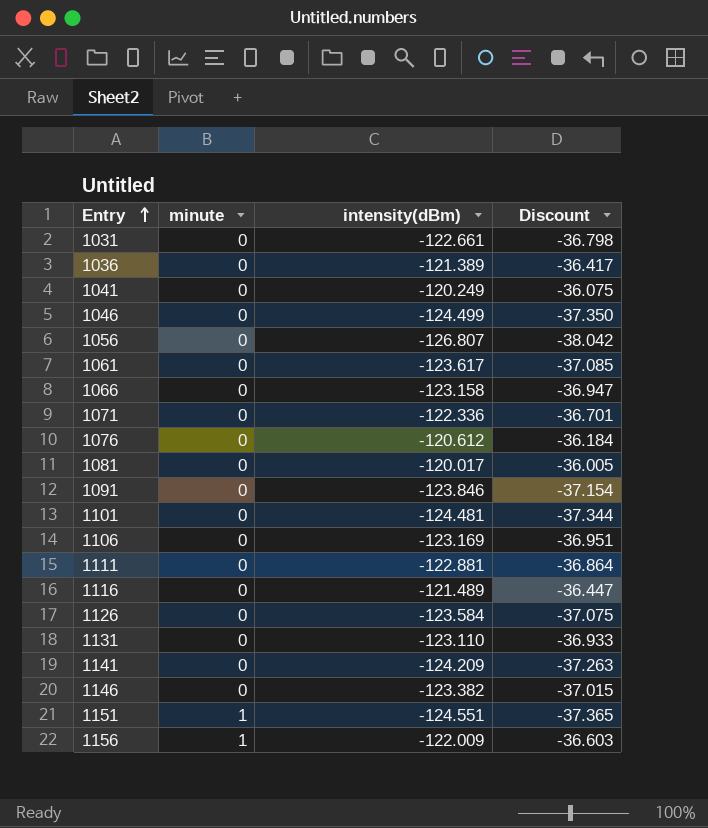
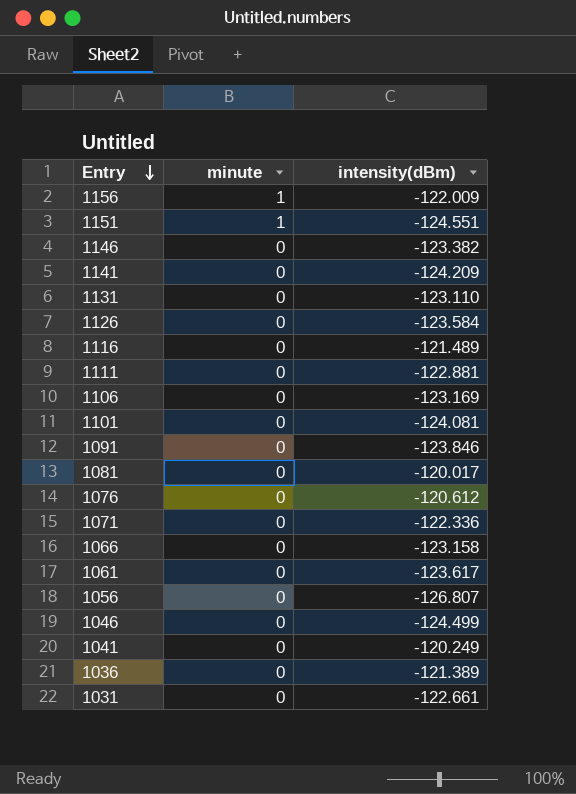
row order: Entry ascending -> Entry descending
column Discount | formula: [intensity(dBm)] * 0.3 -> none
1101 | intensity(dBm): -124.481 -> -124.081

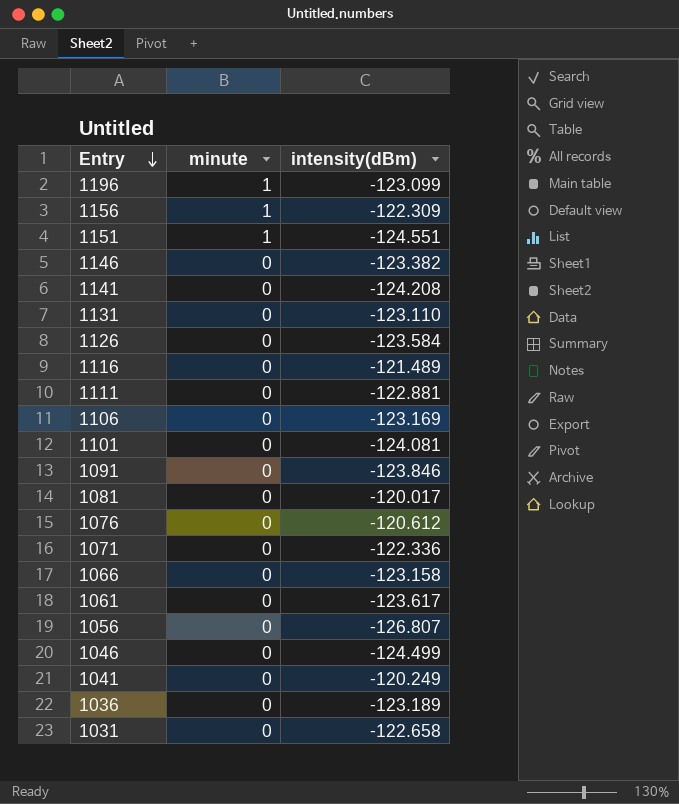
row 1196: none -> 1 | -123.099
1156 | intensity(dBm): -122.009 -> -122.309
1141 | intensity(dBm): -124.209 -> -124.208
1036 | intensity(dBm): -121.389 -> -123.189
1031 | intensity(dBm): -122.661 -> -122.658

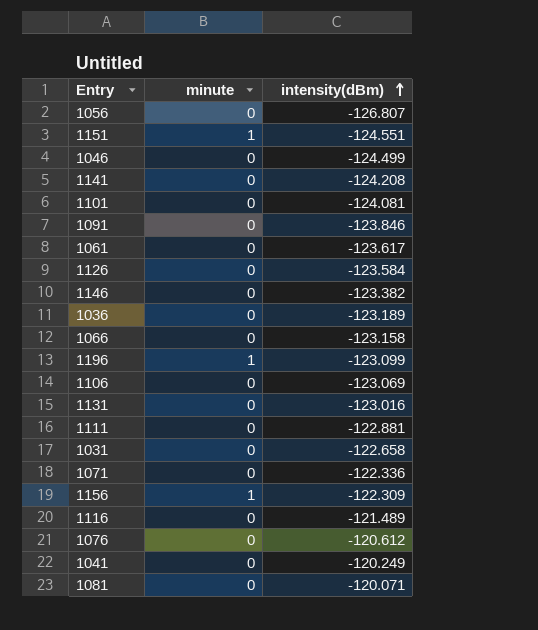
row order: Entry descending -> intensity(dBm) ascending
1106 | intensity(dBm): -123.169 -> -123.069
1131 | intensity(dBm): -123.110 -> -123.016
1081 | intensity(dBm): -120.017 -> -120.071

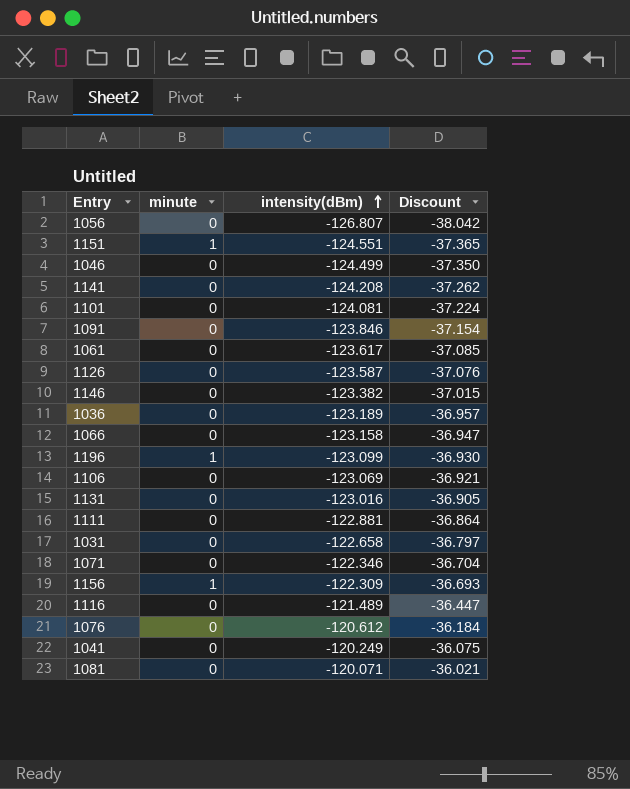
column Discount | formula: none -> [intensity(dBm)] * 0.3
1126 | intensity(dBm): -123.584 -> -123.587
1071 | intensity(dBm): -122.336 -> -122.346

